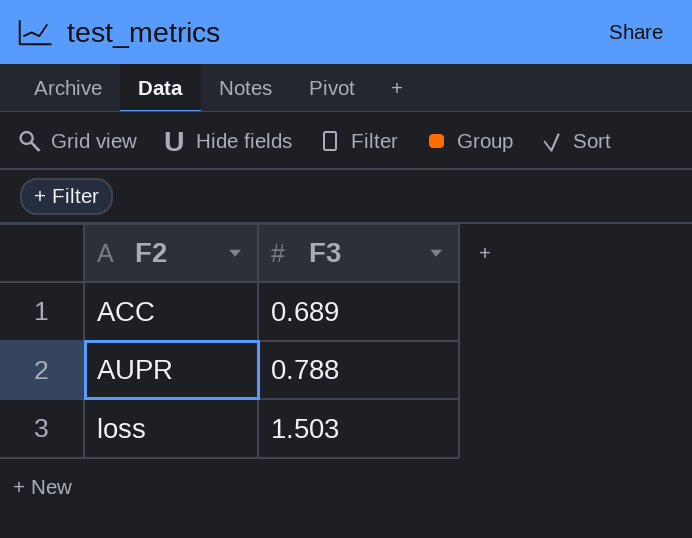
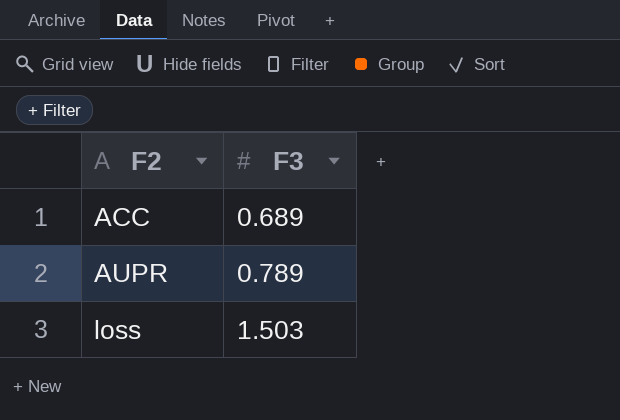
AUPR | F3: 0.788 -> 0.789

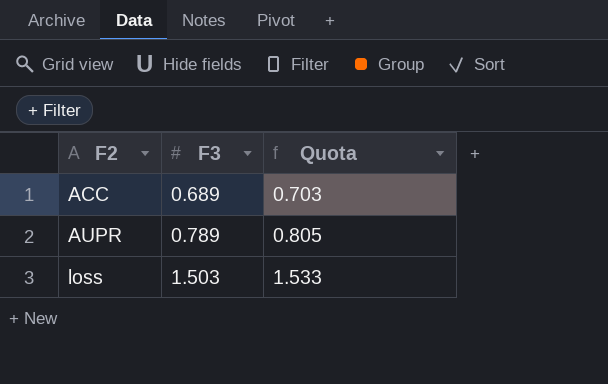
column Quota | formula: none -> [F3] * 1.02

